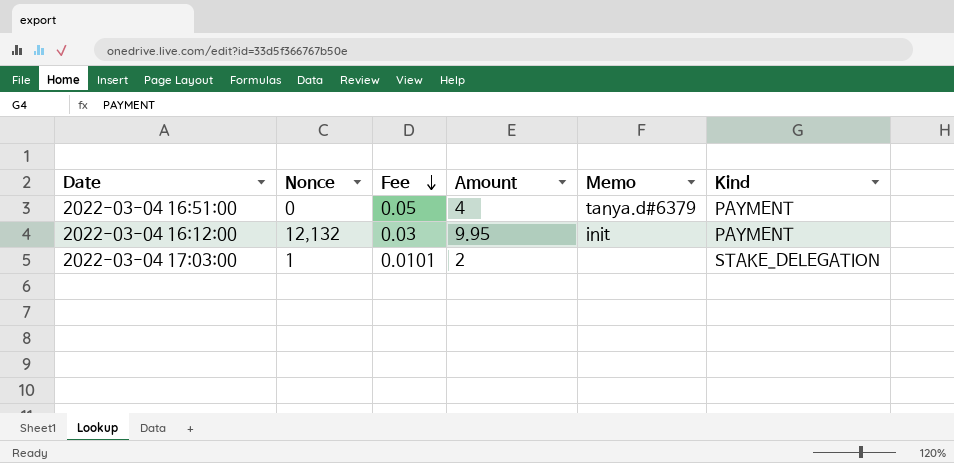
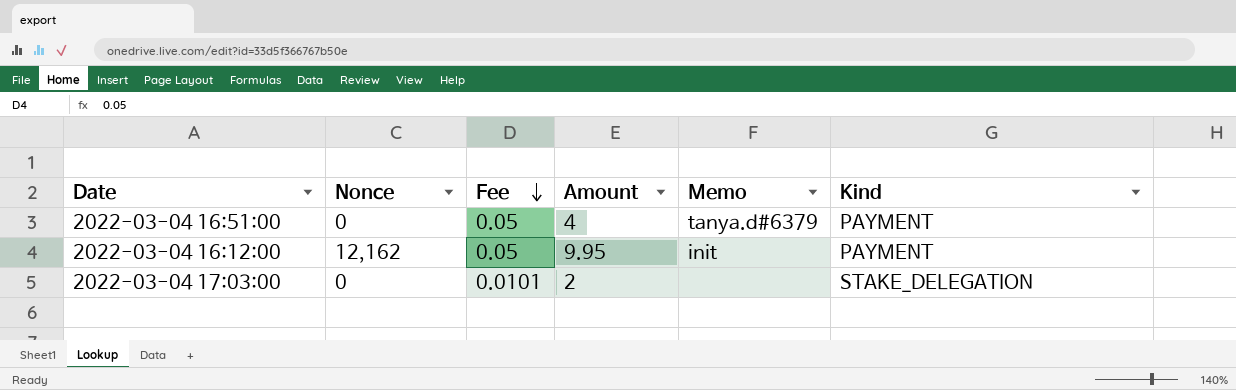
2022-03-04 16:12:00 | Nonce: 12,132 -> 12,162
2022-03-04 16:12:00 | Fee: 0.03 -> 0.05
2022-03-04 17:03:00 | Nonce: 1 -> 0

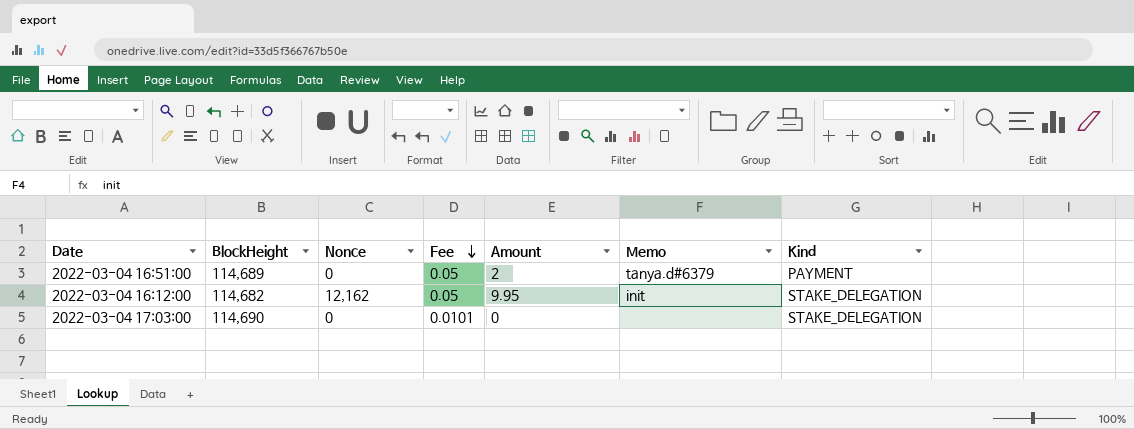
column BlockHeight | position: none -> 2
2022-03-04 16:51:00 | Amount: 4 -> 2
2022-03-04 16:12:00 | Kind: PAYMENT -> STAKE_DELEGATION
2022-03-04 17:03:00 | Amount: 2 -> 0

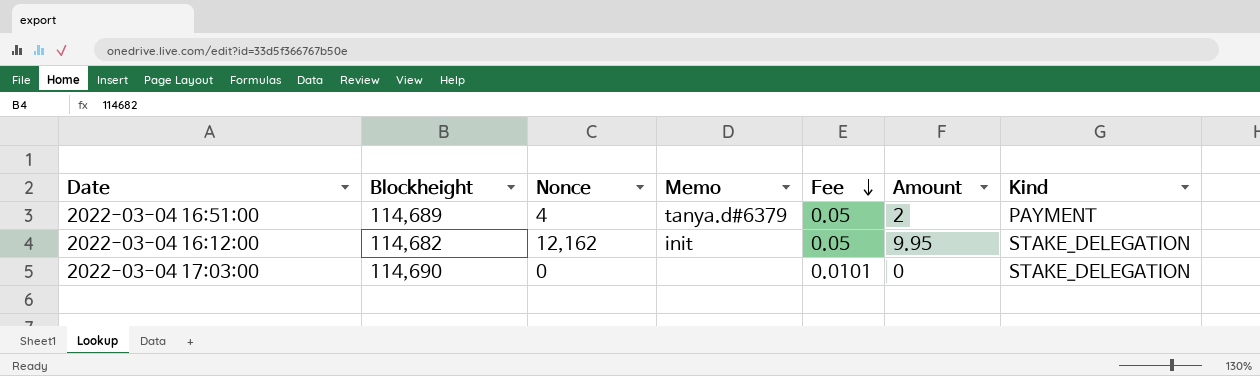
column name: BlockHeight -> Blockheight
column Memo | position: 6 -> 4
2022-03-04 16:51:00 | Nonce: 0 -> 4

